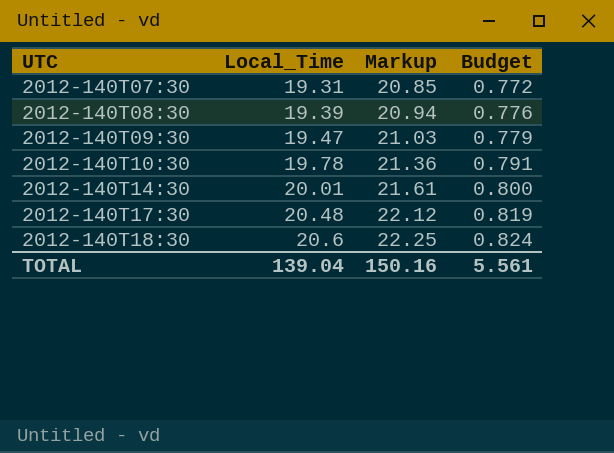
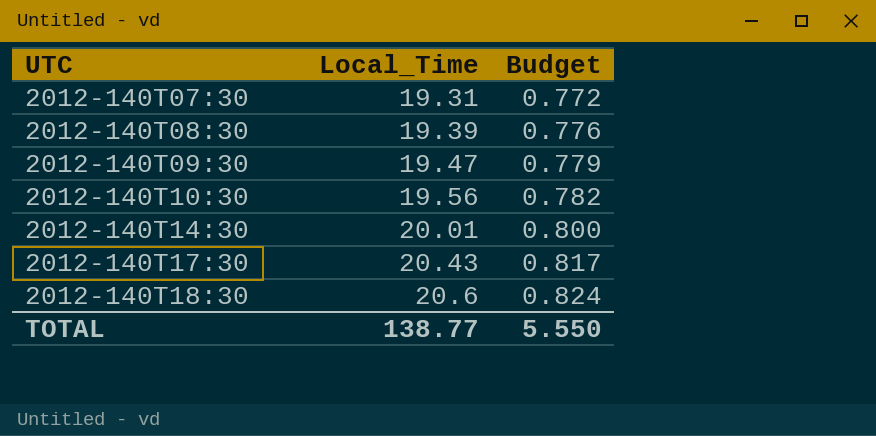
column Markup | formula: [Local_Time] * 1.08 -> none
2012-140T10:30 | Local_Time: 19.78 -> 19.56
2012-140T10:30 | Budget: 0.791 -> 0.782
2012-140T17:30 | Local_Time: 20.48 -> 20.43
2012-140T17:30 | Budget: 0.819 -> 0.817
TOTAL | Local_Time: 139.04 -> 138.77
TOTAL | Budget: 5.561 -> 5.550

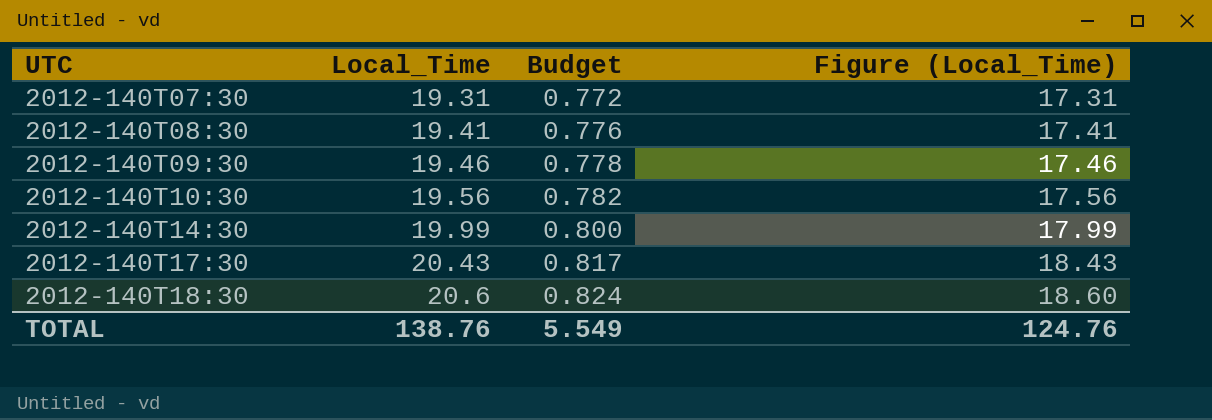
column Figure (Local_Time) | formula: none -> [Local_Time] - 2
2012-140T08:30 | Local_Time: 19.39 -> 19.41
2012-140T09:30 | Local_Time: 19.47 -> 19.46
2012-140T09:30 | Budget: 0.779 -> 0.778
2012-140T14:30 | Local_Time: 20.01 -> 19.99
TOTAL | Local_Time: 138.77 -> 138.76
TOTAL | Budget: 5.550 -> 5.549

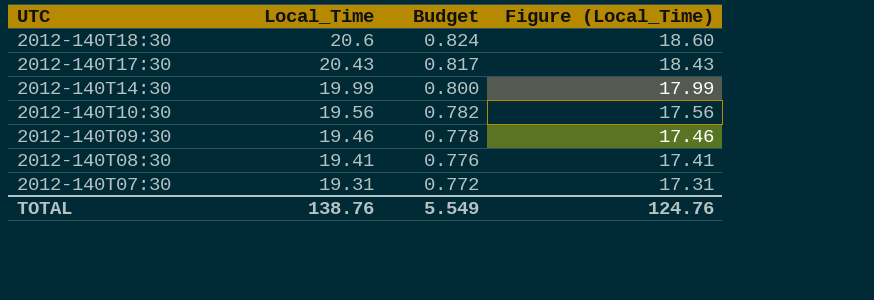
row order: UTC ascending -> UTC descending

